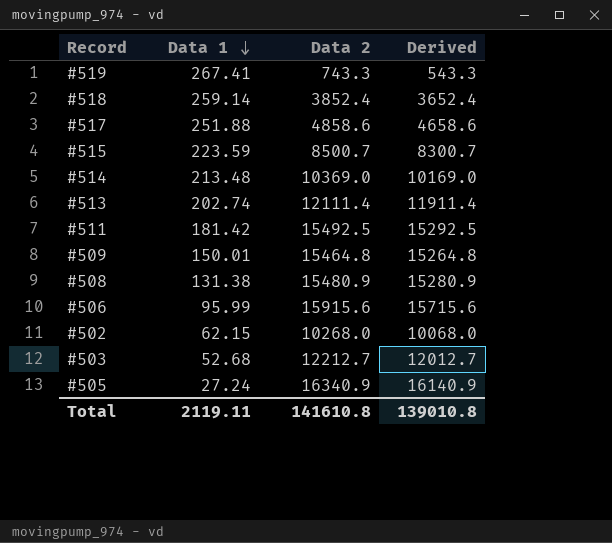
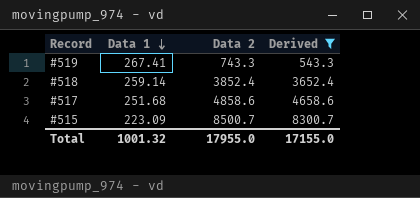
filter: none -> Derived <= 8300.7
#517 | Data 1: 251.88 -> 251.68
#515 | Data 1: 223.59 -> 223.09
Total | Data 1: 2119.11 -> 1001.32
Total | Data 2: 141610.8 -> 17955.0
Total | Derived: 139010.8 -> 17155.0

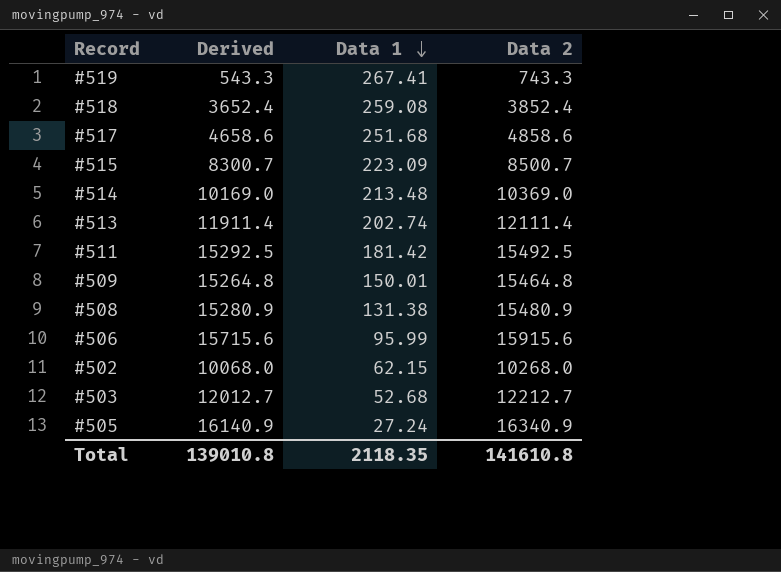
filter: Derived <= 8300.7 -> none
column Derived | position: 4 -> 2
#518 | Data 1: 259.14 -> 259.08
Total | Derived: 17155.0 -> 139010.8
Total | Data 1: 1001.32 -> 2118.35
Total | Data 2: 17955.0 -> 141610.8

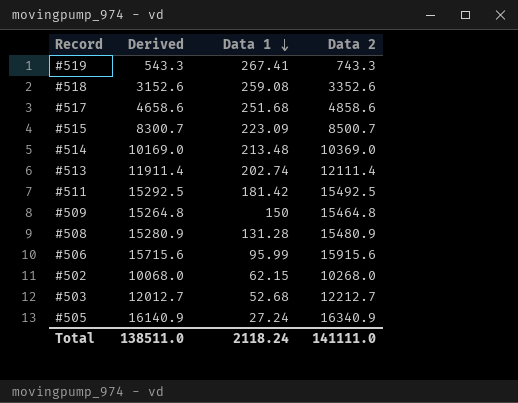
#518 | Derived: 3652.4 -> 3152.6
#518 | Data 2: 3852.4 -> 3352.6
#509 | Data 1: 150.01 -> 150
#508 | Data 1: 131.38 -> 131.28
Total | Derived: 139010.8 -> 138511.0
Total | Data 1: 2118.35 -> 2118.24
Total | Data 2: 141610.8 -> 141111.0

